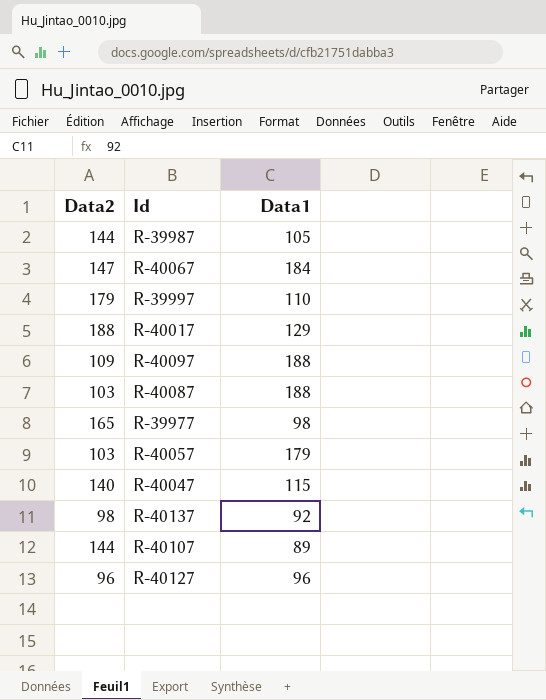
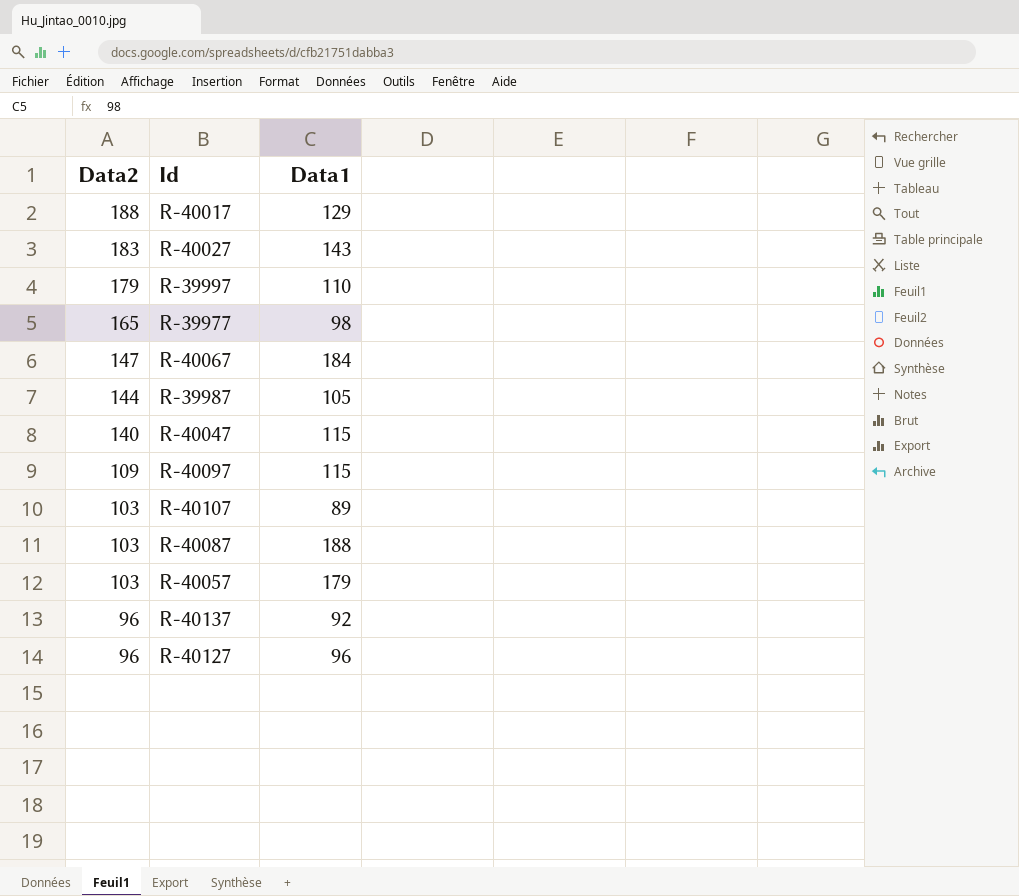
row order: none -> Data2 descending
row R-40027: none -> 183 | 143
R-40097 | Data1: 188 -> 115
R-40107 | Data2: 144 -> 103
R-40137 | Data2: 98 -> 96

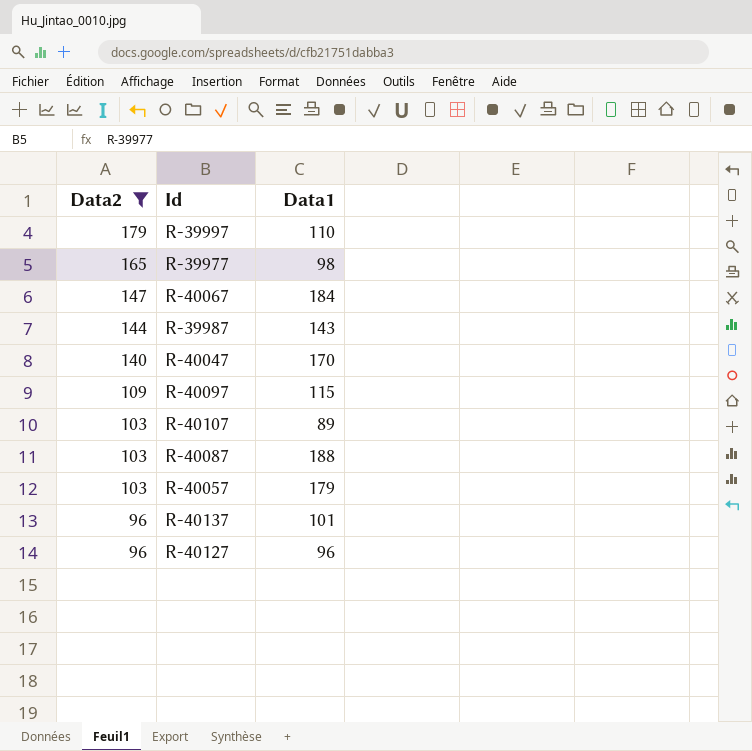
filter: none -> Data2 <= 179
R-39987 | Data1: 105 -> 143
R-40047 | Data1: 115 -> 170
R-40137 | Data1: 92 -> 101

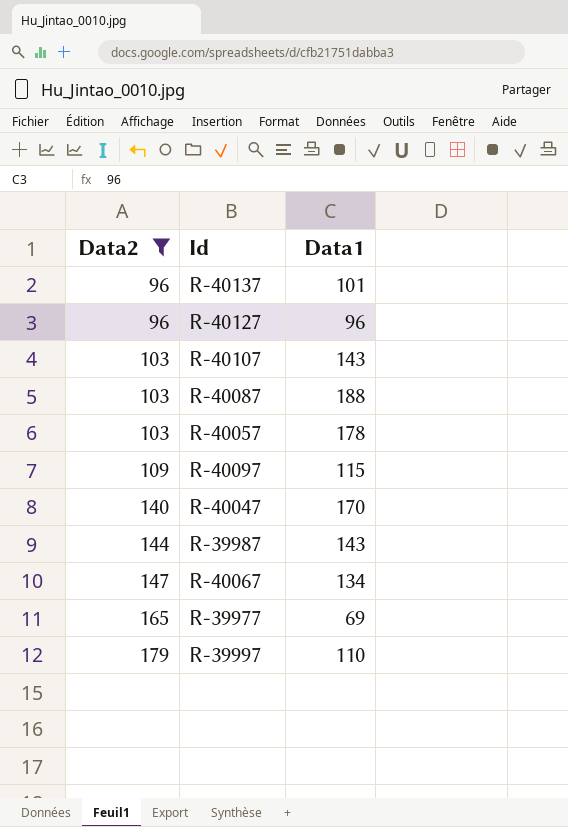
row order: Data2 descending -> Data2 ascending
R-40107 | Data1: 89 -> 143
R-40057 | Data1: 179 -> 178
R-40067 | Data1: 184 -> 134
R-39977 | Data1: 98 -> 69

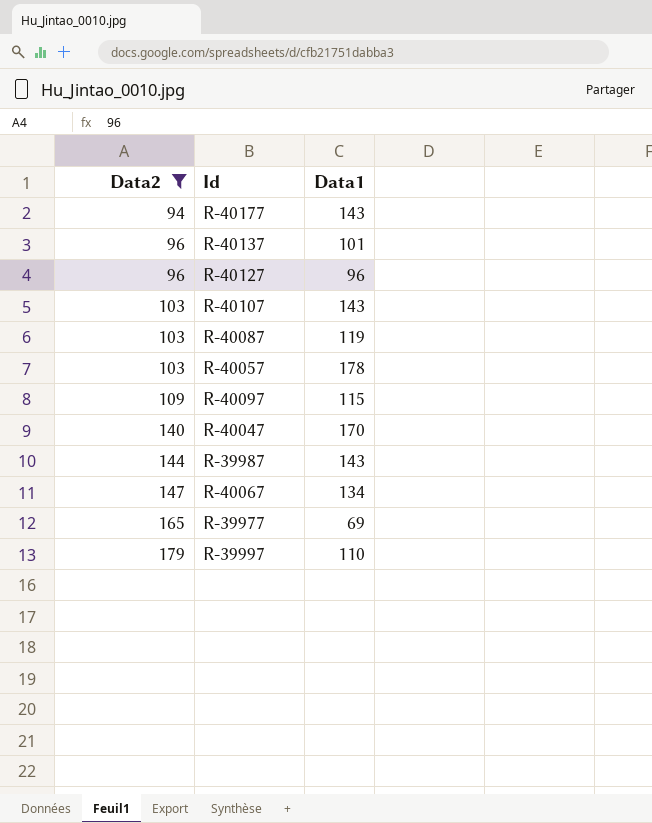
row R-40177: none -> 94 | 143
R-40087 | Data1: 188 -> 119

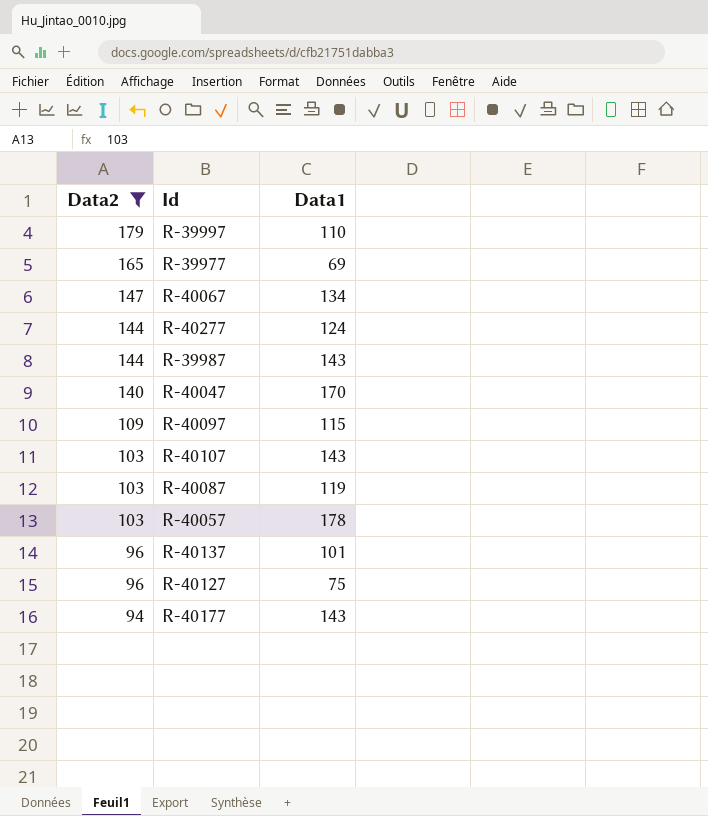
row order: Data2 ascending -> Data2 descending
row R-40277: none -> 144 | 124
R-40127 | Data1: 96 -> 75

